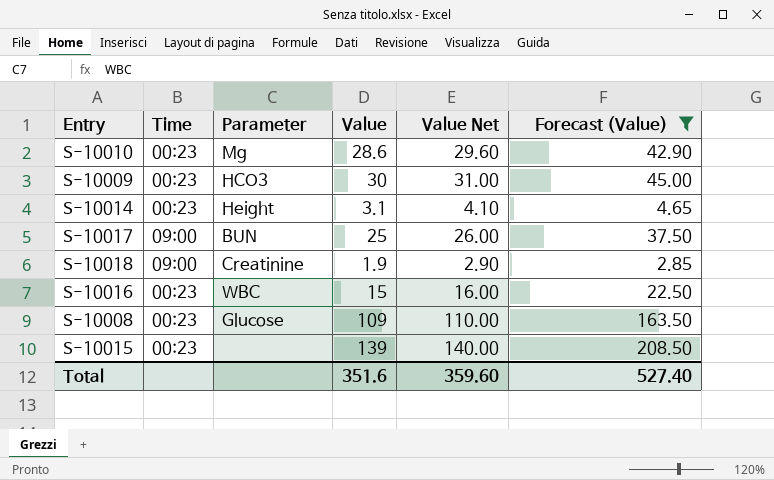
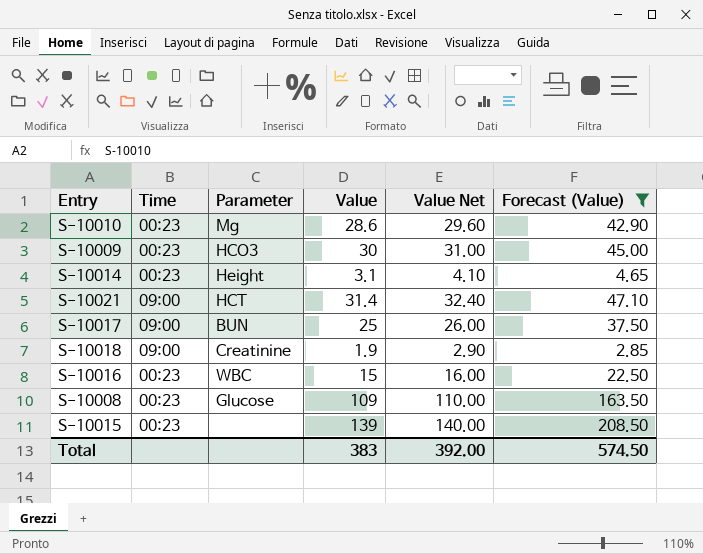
row S-10021: none -> 09:00 | HCT | 31.4 | 32.40 | 47.10
Total | Value: 351.6 -> 383
Total | Value Net: 359.60 -> 392.00
Total | Forecast (Value): 527.40 -> 574.50

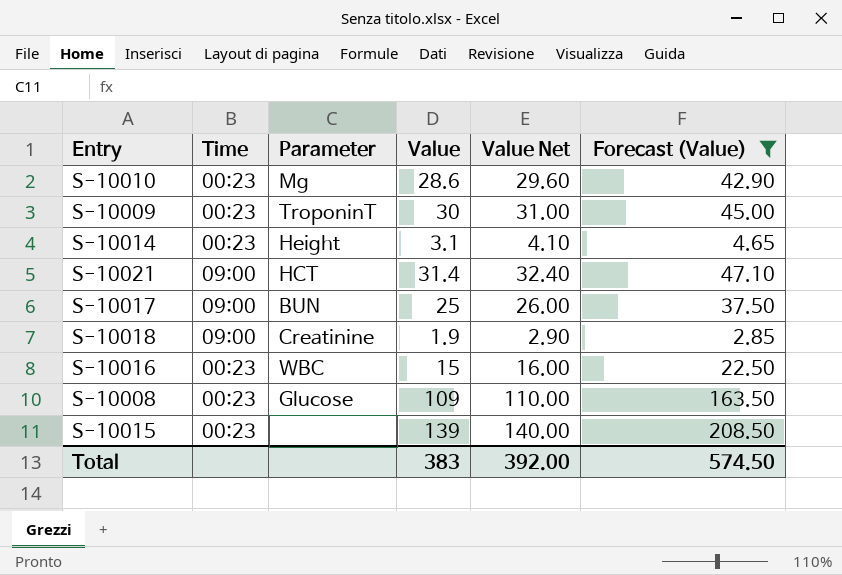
S-10009 | Parameter: HCO3 -> TroponinT

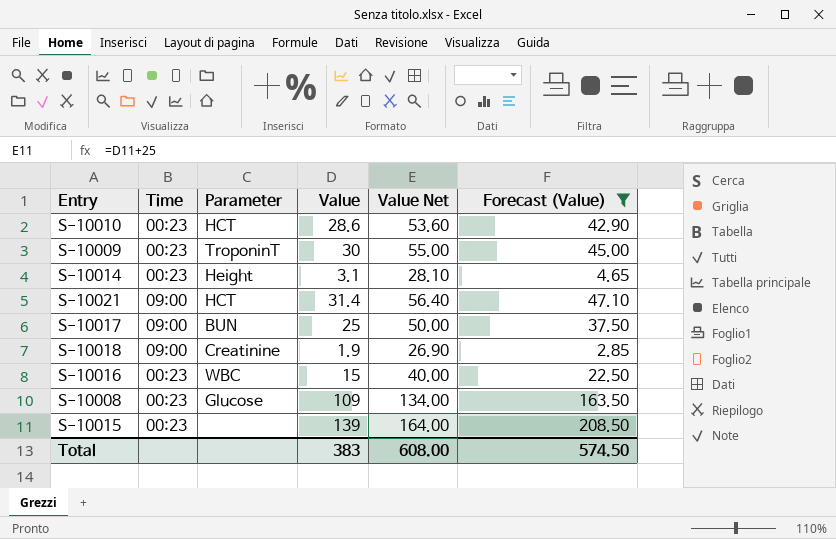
column Value Net | formula: [Value] + 1 -> [Value] + 25
S-10010 | Parameter: Mg -> HCT
Total | Value Net: 392.00 -> 608.00

